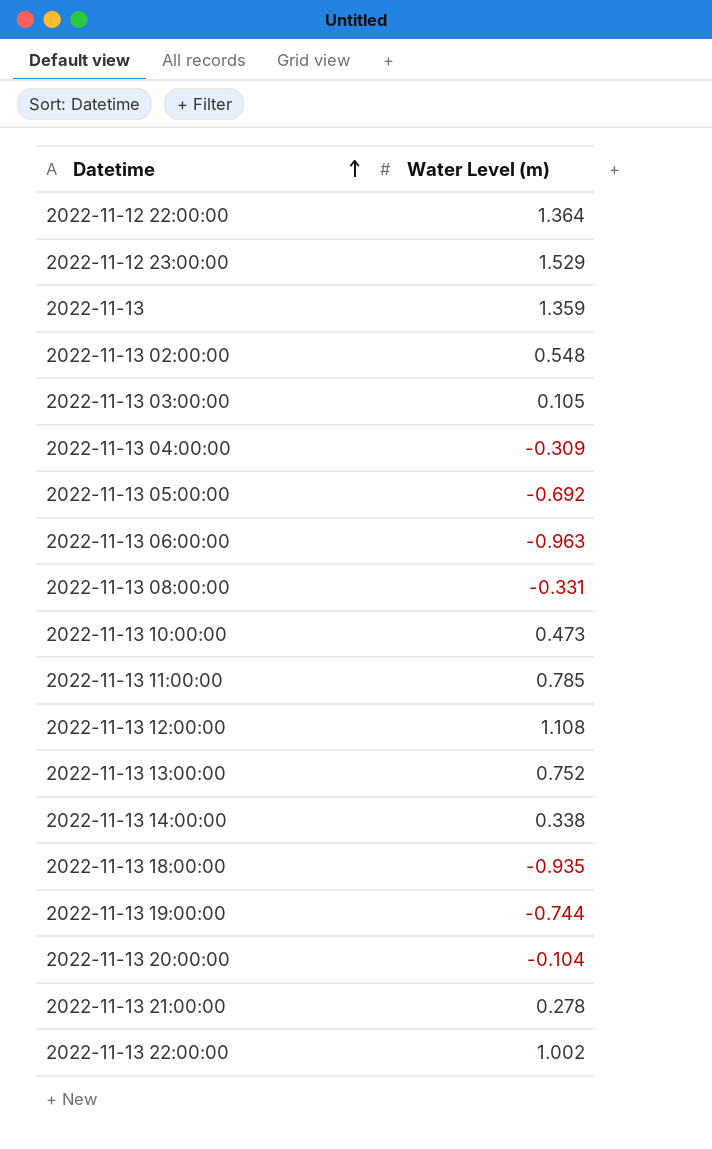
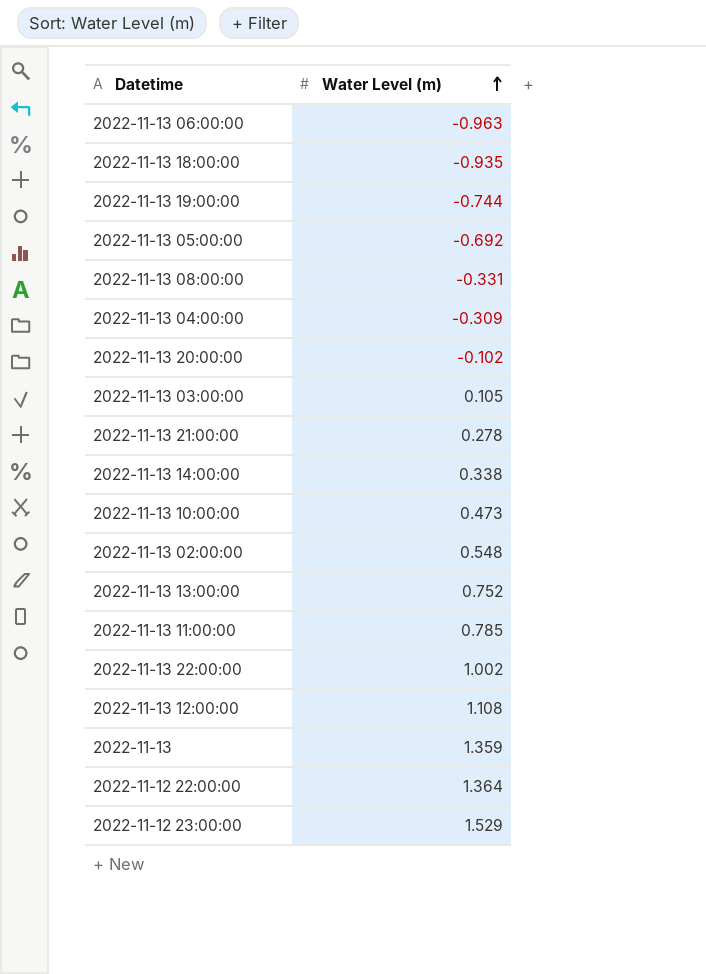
row order: Datetime ascending -> Water Level (m) ascending
2022-11-13 20:00:00 | Water Level (m): -0.104 -> -0.102

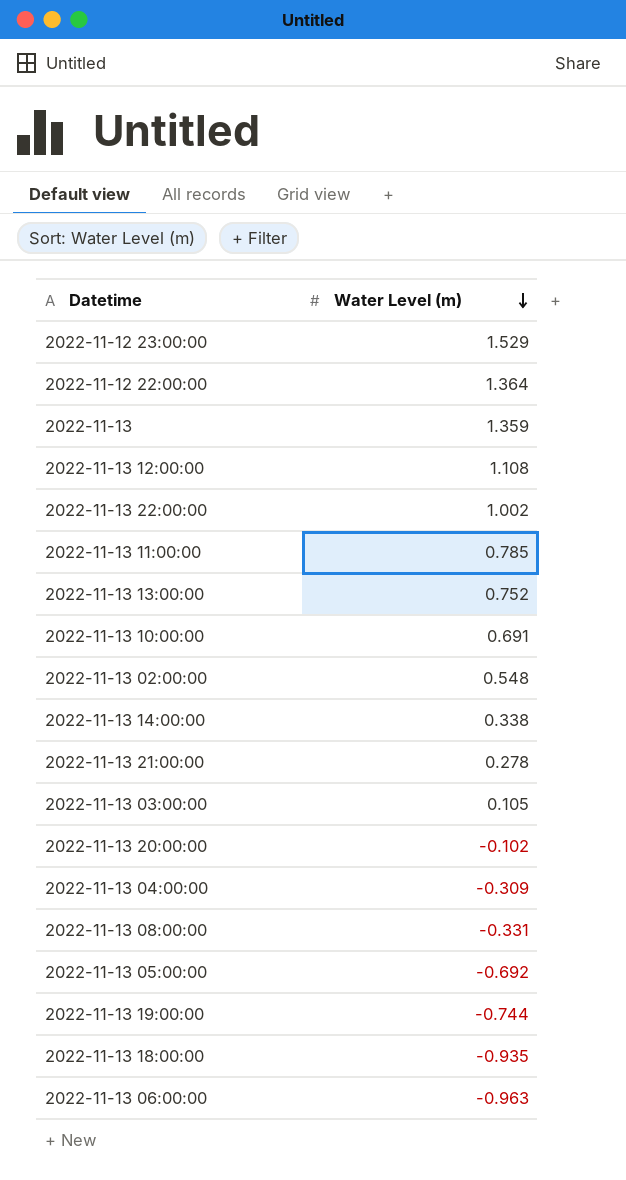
row order: Water Level (m) ascending -> Water Level (m) descending
2022-11-13 10:00:00 | Water Level (m): 0.473 -> 0.691

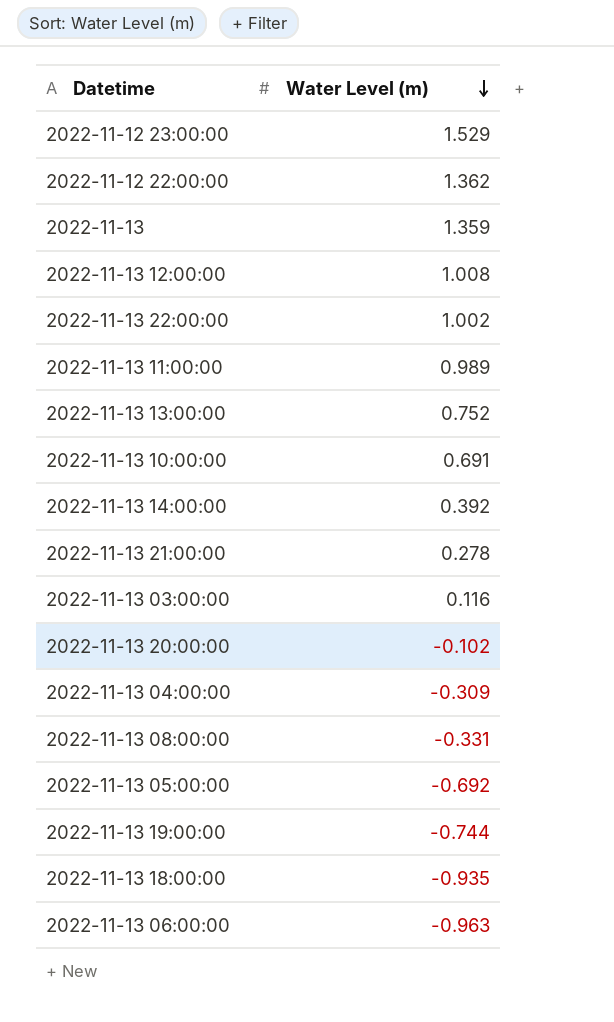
row 2022-11-13 02:00:00: 0.548 -> none
2022-11-12 22:00:00 | Water Level (m): 1.364 -> 1.362
2022-11-13 12:00:00 | Water Level (m): 1.108 -> 1.008
2022-11-13 11:00:00 | Water Level (m): 0.785 -> 0.989
2022-11-13 14:00:00 | Water Level (m): 0.338 -> 0.392
2022-11-13 03:00:00 | Water Level (m): 0.105 -> 0.116

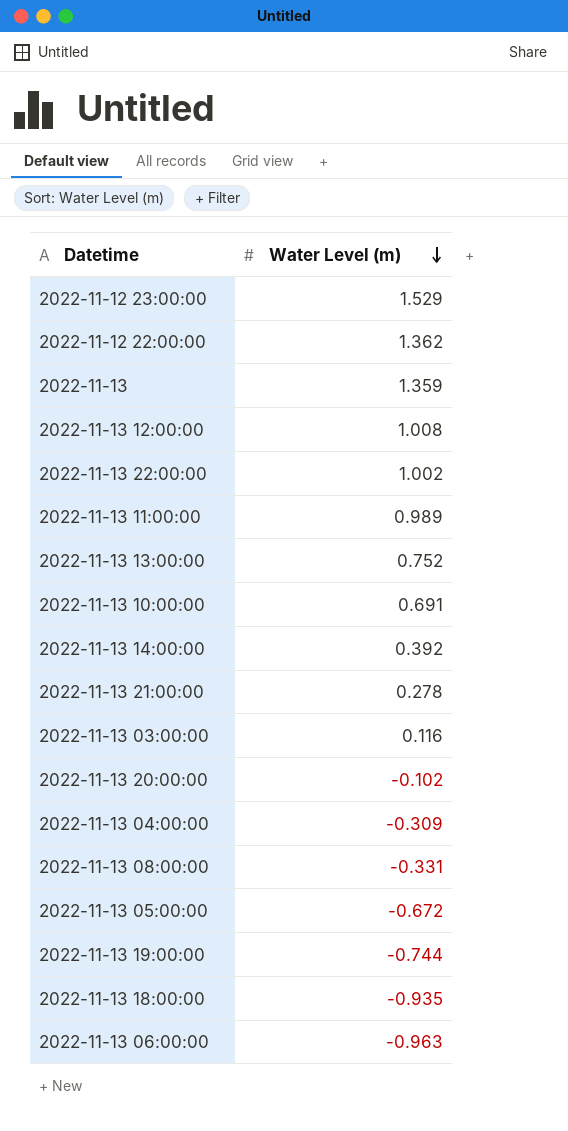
2022-11-13 05:00:00 | Water Level (m): -0.692 -> -0.672

